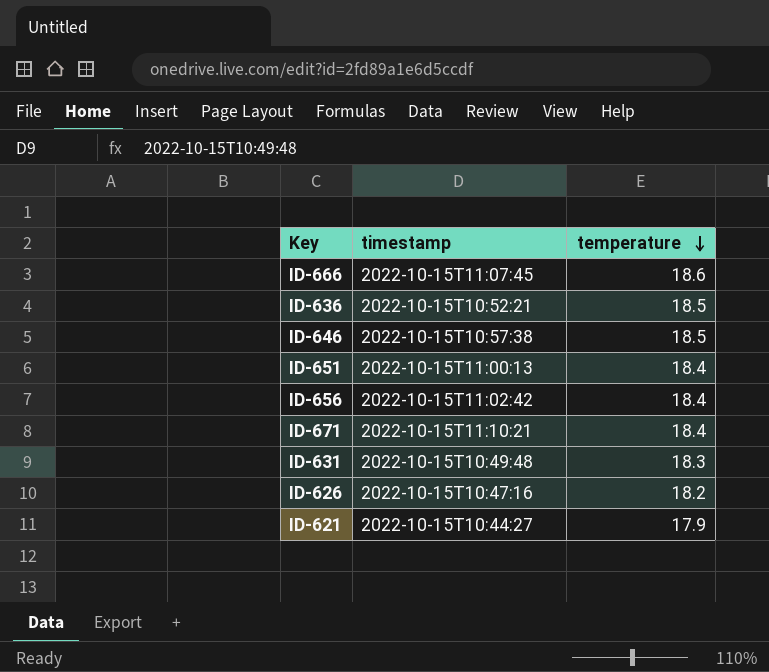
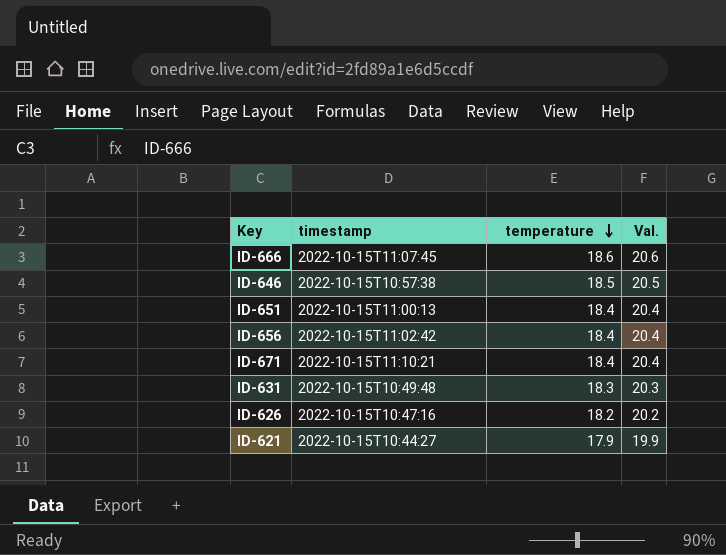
column Val. | formula: none -> [temperature] + 2
row ID-636: 2022-10-15T10:52:21 | 18.5 -> none

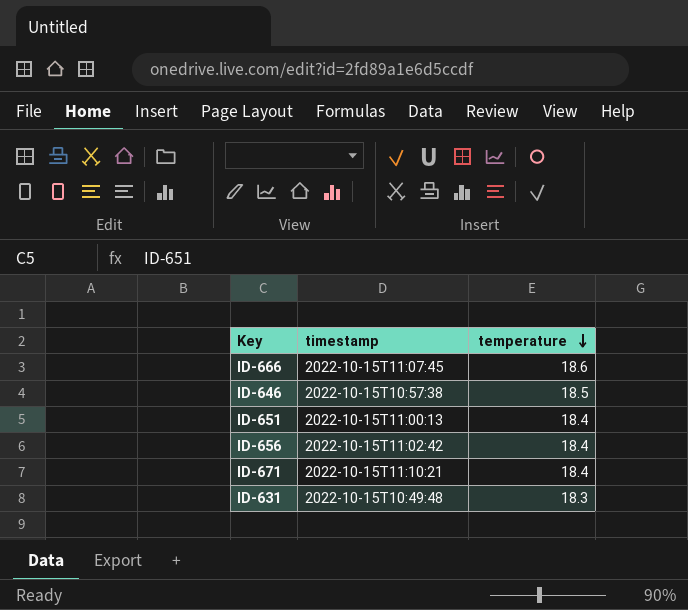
column Val. | formula: [temperature] + 2 -> none
row ID-626: 2022-10-15T10:47:16 | 18.2 | 20.2 -> none
row ID-621: 2022-10-15T10:44:27 | 17.9 | 19.9 -> none

